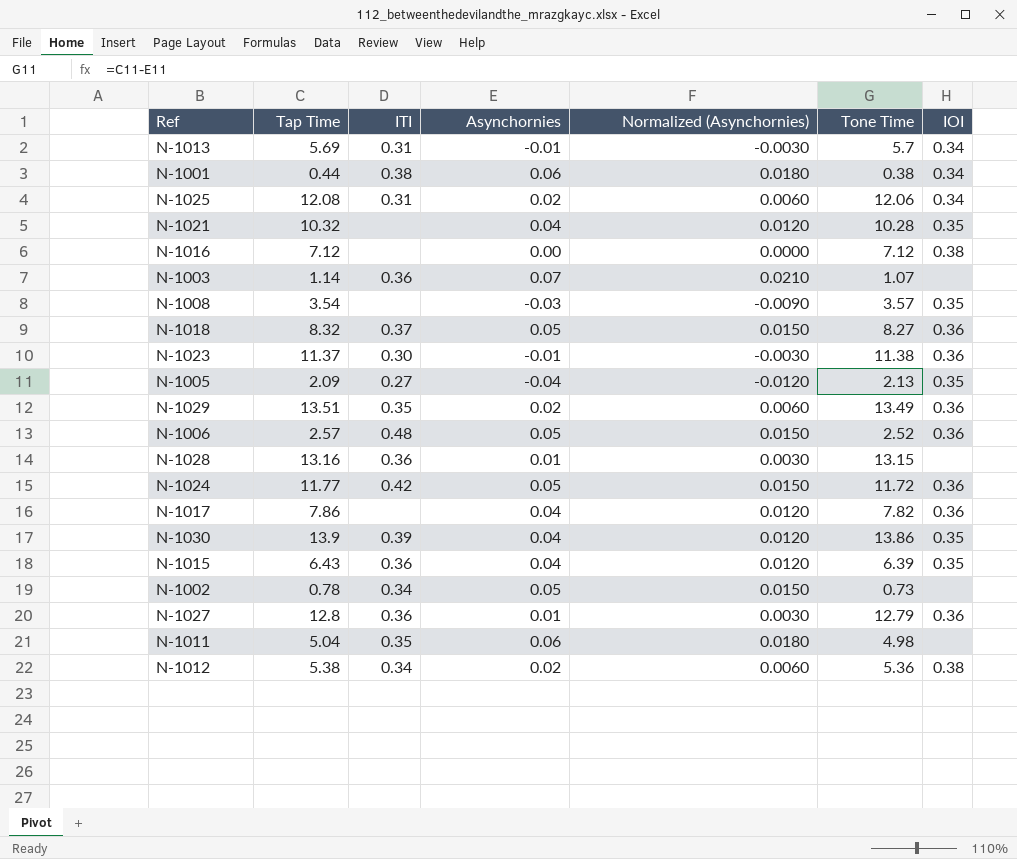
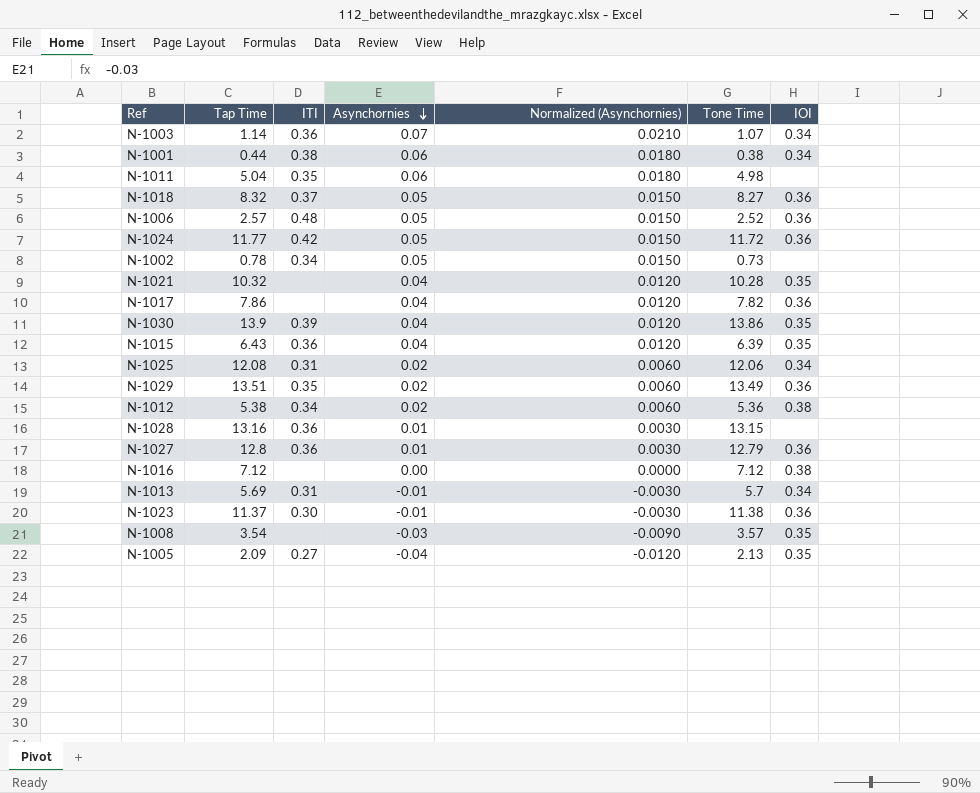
row order: none -> Asynchornies descending
N-1003 | IOI: none -> 0.34

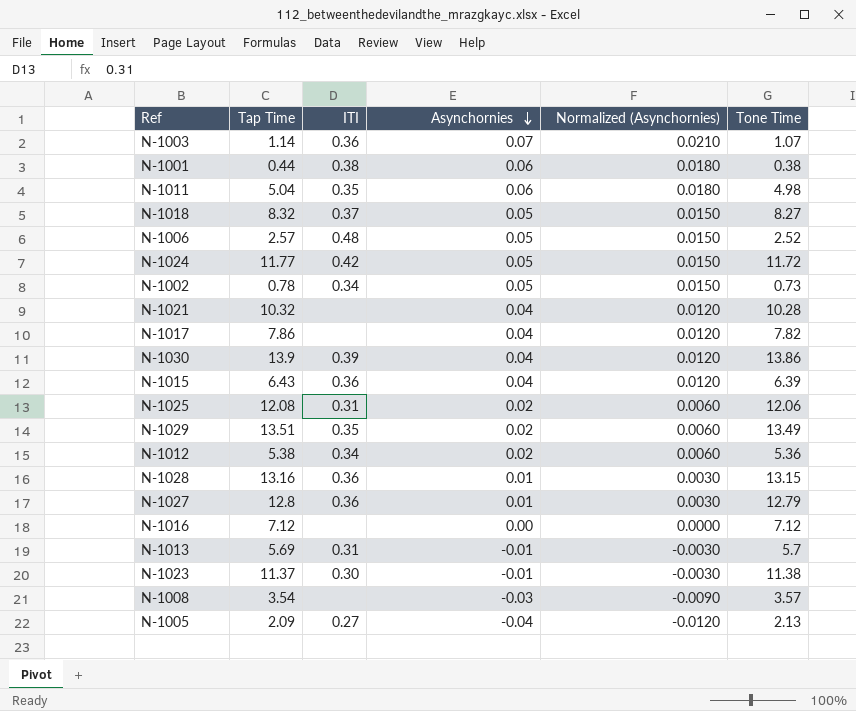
column IOI | position: 7 -> none

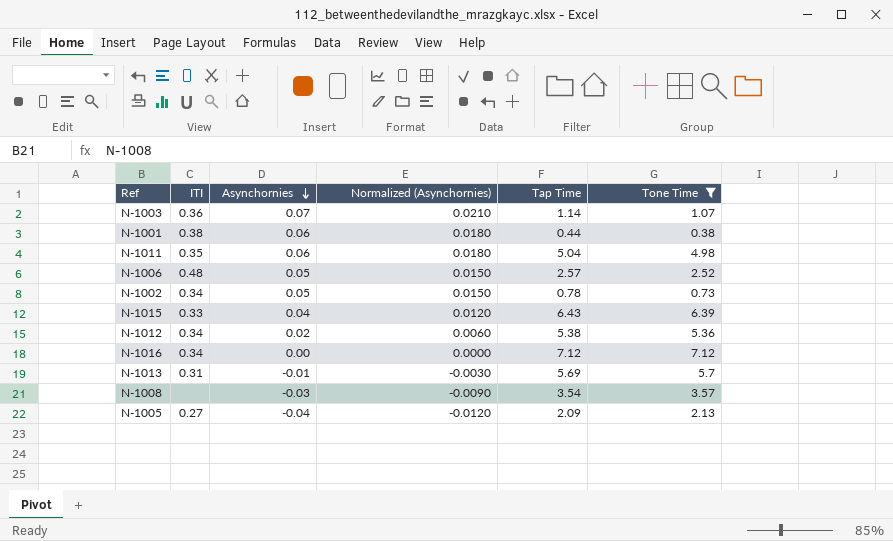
filter: none -> Tone Time <= 7.12
column Tap Time | position: 2 -> 5
N-1015 | ITI: 0.36 -> 0.33
N-1016 | ITI: none -> 0.34

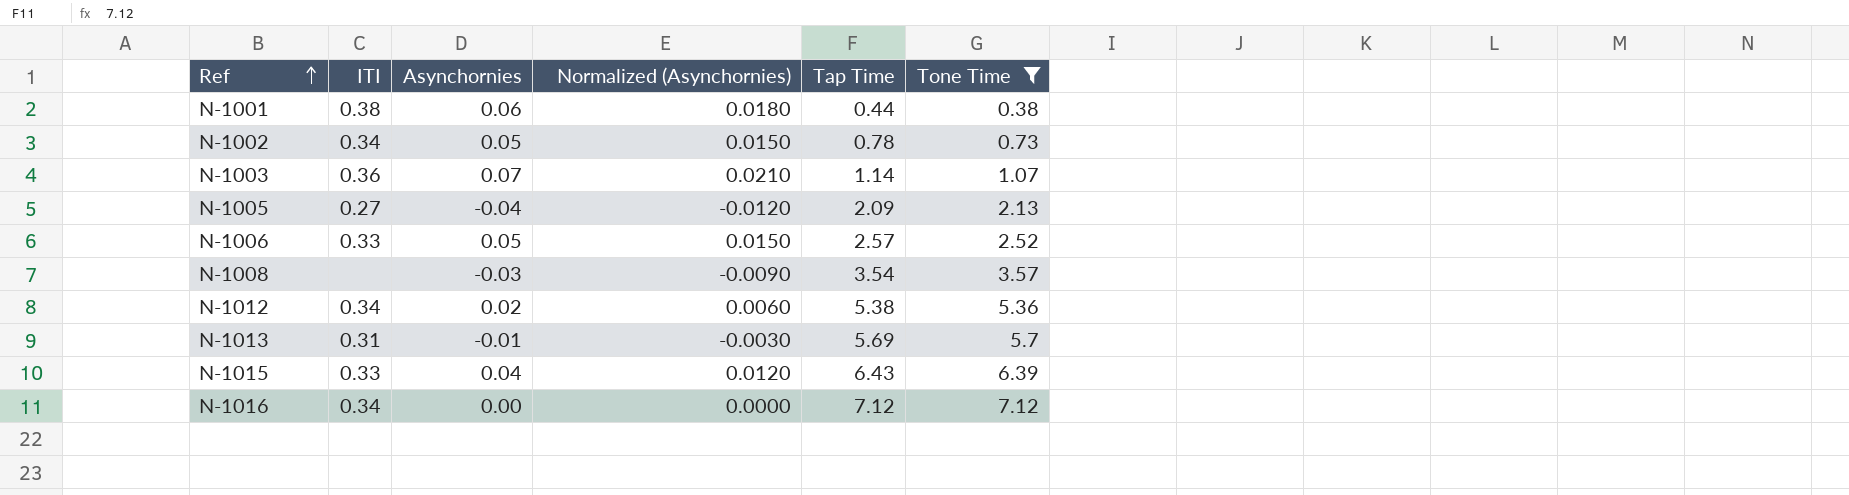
row order: Asynchornies descending -> Ref ascending
row N-1011: 0.35 | 0.06 | 0.0180 | 5.04 | 4.98 -> none
N-1006 | ITI: 0.48 -> 0.33

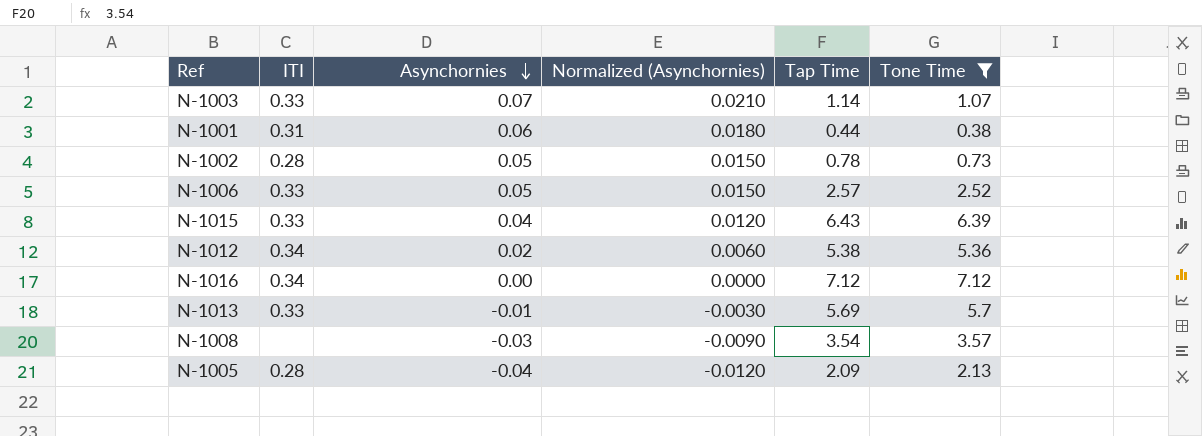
row order: Ref ascending -> Asynchornies descending
N-1003 | ITI: 0.36 -> 0.33
N-1001 | ITI: 0.38 -> 0.31
N-1002 | ITI: 0.34 -> 0.28
N-1013 | ITI: 0.31 -> 0.33
N-1005 | ITI: 0.27 -> 0.28

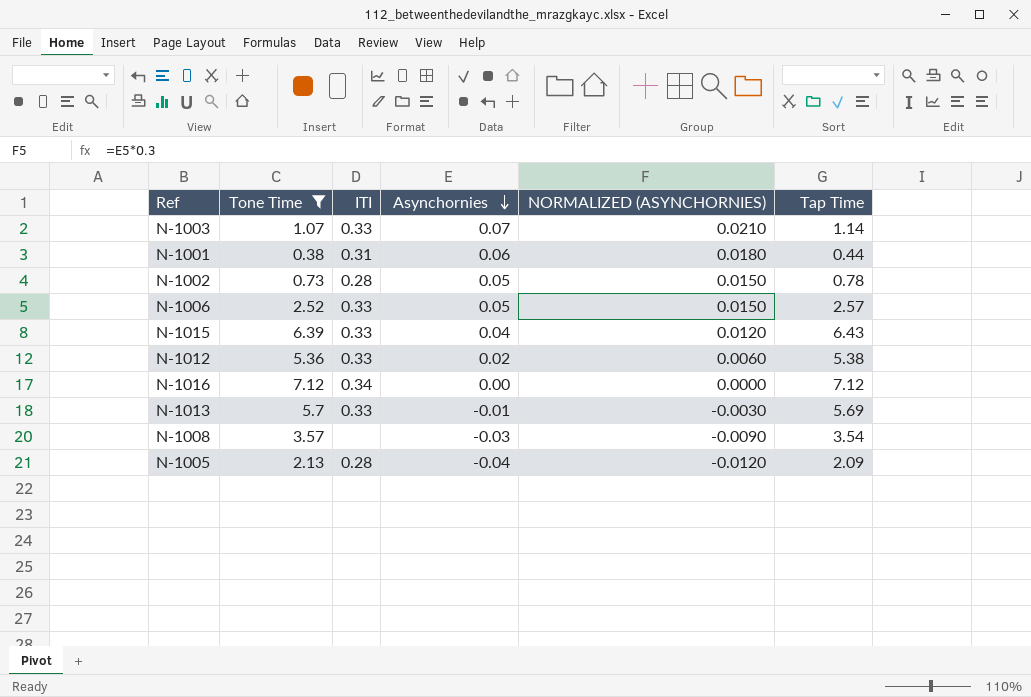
column Tone Time | position: 6 -> 2
column name: Normalized (Asynchornies) -> NORMALIZED (ASYNCHORNIES)
N-1012 | ITI: 0.34 -> 0.33

